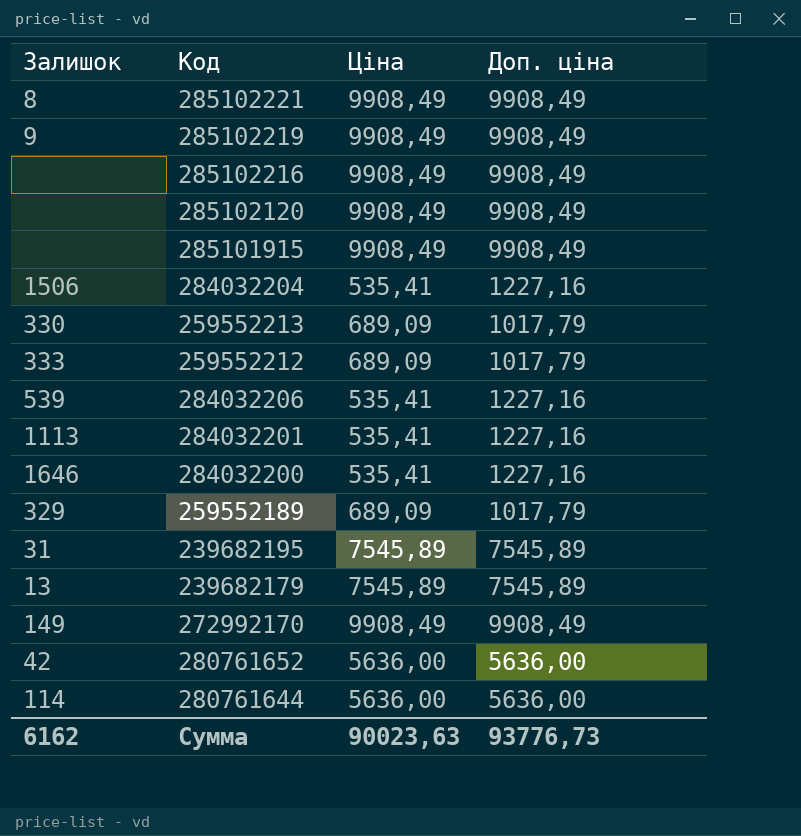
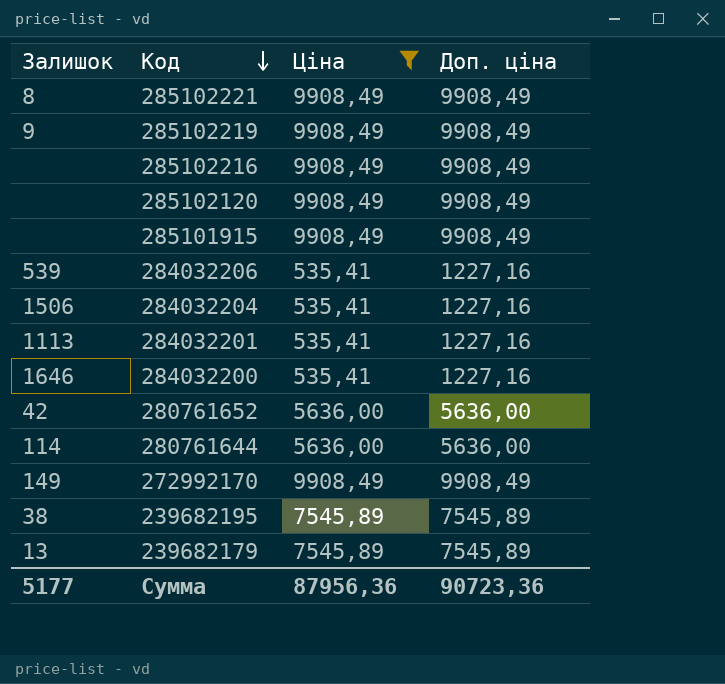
filter: none -> Ціна != 689,09
row order: none -> Код descending
239682195 | Залишок: 31 -> 38
Сумма | Залишок: 6162 -> 5177
Сумма | Ціна: 90023,63 -> 87956,36
Сумма | Доп. ціна: 93776,73 -> 90723,36

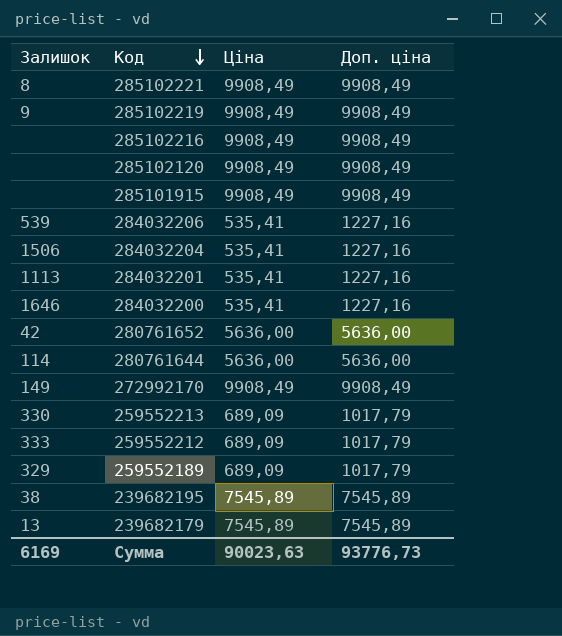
filter: Ціна != 689,09 -> none
Сумма | Залишок: 5177 -> 6169
Сумма | Ціна: 87956,36 -> 90023,63
Сумма | Доп. ціна: 90723,36 -> 93776,73

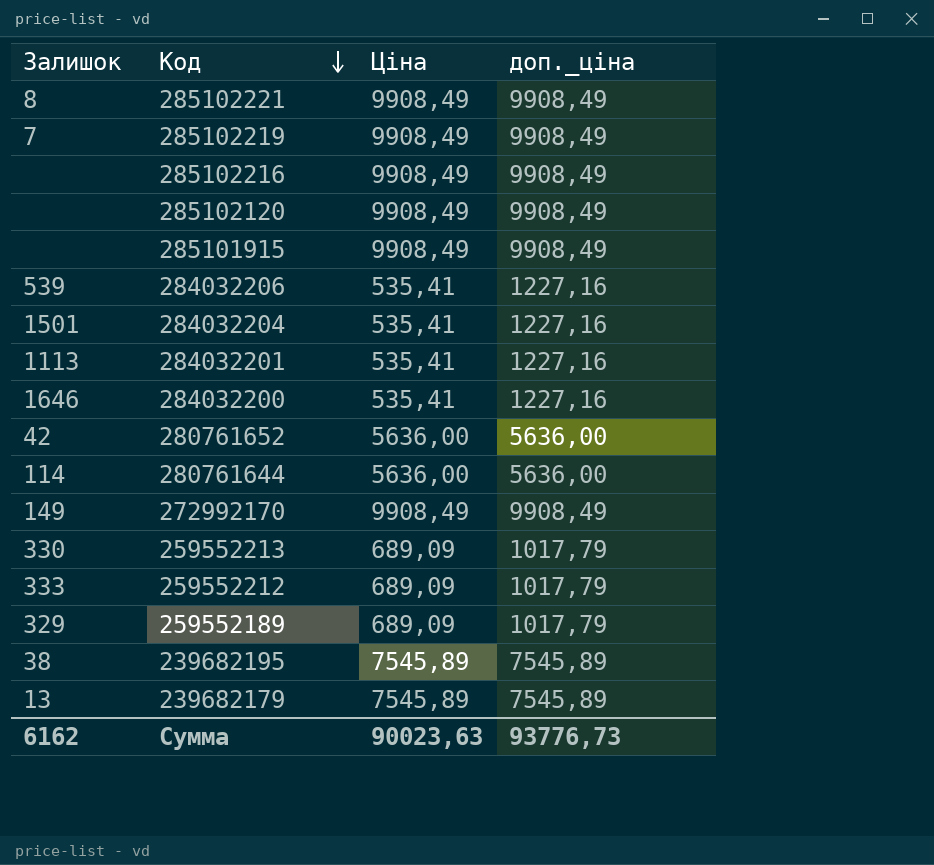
column name: Доп. ціна -> доп._ціна
285102219 | Залишок: 9 -> 7
284032204 | Залишок: 1506 -> 1501
Сумма | Залишок: 6169 -> 6162

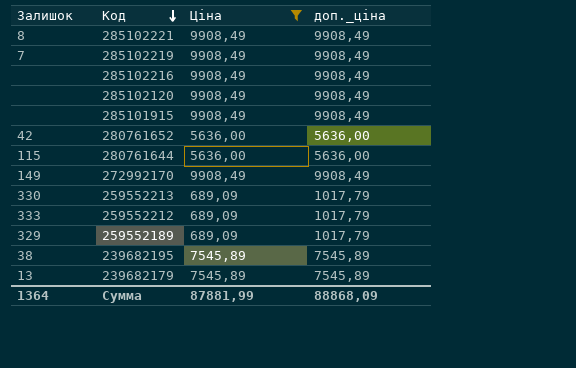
filter: none -> Ціна != 535,41
280761644 | Залишок: 114 -> 115
Сумма | Залишок: 6162 -> 1364
Сумма | Ціна: 90023,63 -> 87881,99
Сумма | доп._ціна: 93776,73 -> 88868,09

